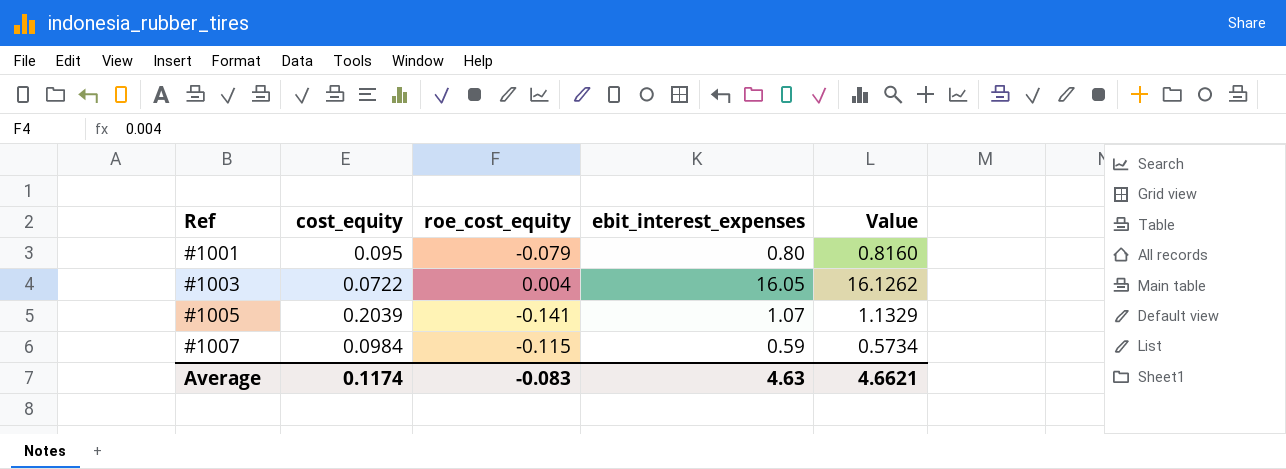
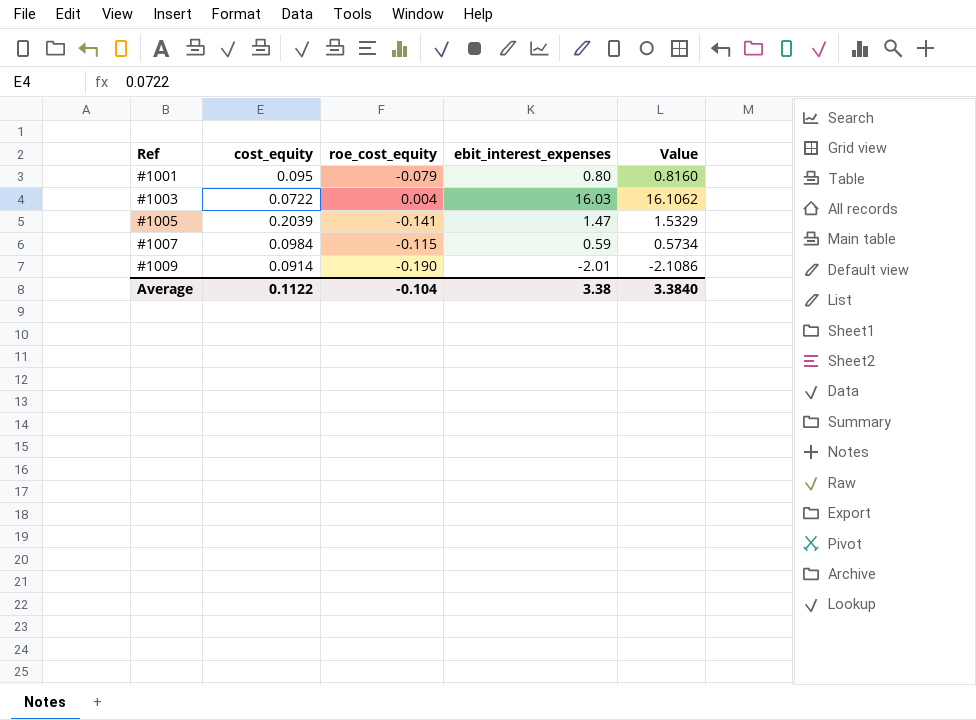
#1003 | ebit_interest_expenses: 16.05 -> 16.03
#1003 | Value: 16.1262 -> 16.1062
#1005 | ebit_interest_expenses: 1.07 -> 1.47
#1005 | Value: 1.1329 -> 1.5329
row #1009: none -> 0.0914 | -0.190 | -2.01 | -2.1086
Average | cost_equity: 0.1174 -> 0.1122
Average | roe_cost_equity: -0.083 -> -0.104
Average | ebit_interest_expenses: 4.63 -> 3.38
Average | Value: 4.6621 -> 3.3840

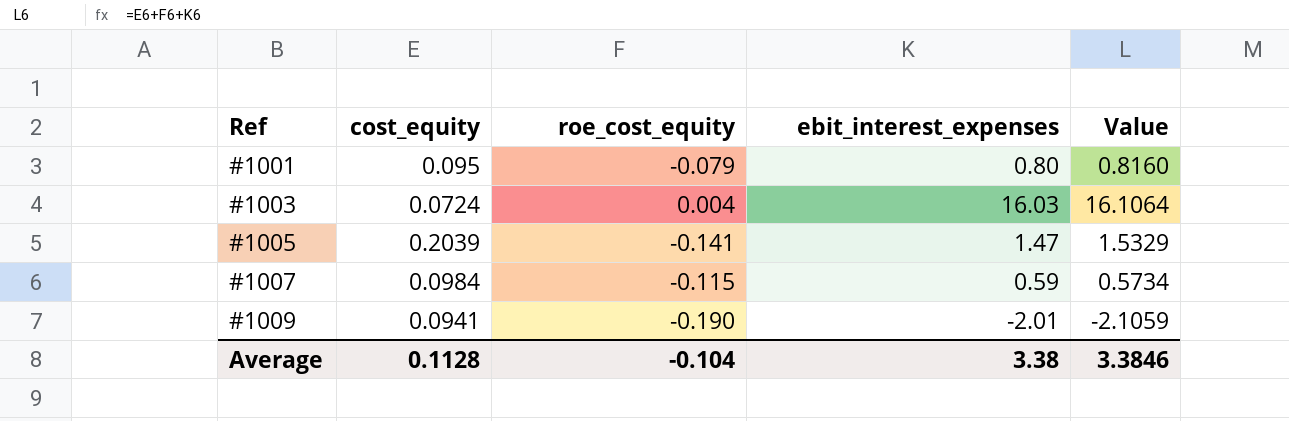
#1003 | cost_equity: 0.0722 -> 0.0724
#1003 | Value: 16.1062 -> 16.1064
#1009 | cost_equity: 0.0914 -> 0.0941
#1009 | Value: -2.1086 -> -2.1059
Average | cost_equity: 0.1122 -> 0.1128
Average | Value: 3.3840 -> 3.3846

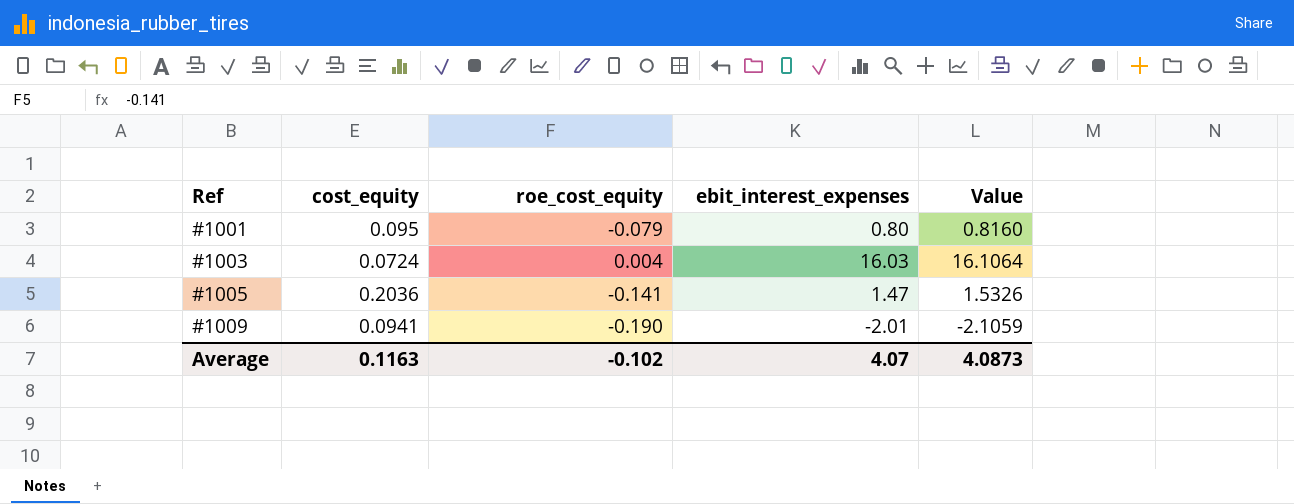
row #1007: 0.0984 | -0.115 | 0.59 | 0.5734 -> none
#1005 | cost_equity: 0.2039 -> 0.2036
#1005 | Value: 1.5329 -> 1.5326
Average | cost_equity: 0.1128 -> 0.1163
Average | roe_cost_equity: -0.104 -> -0.102
Average | ebit_interest_expenses: 3.38 -> 4.07
Average | Value: 3.3846 -> 4.0873

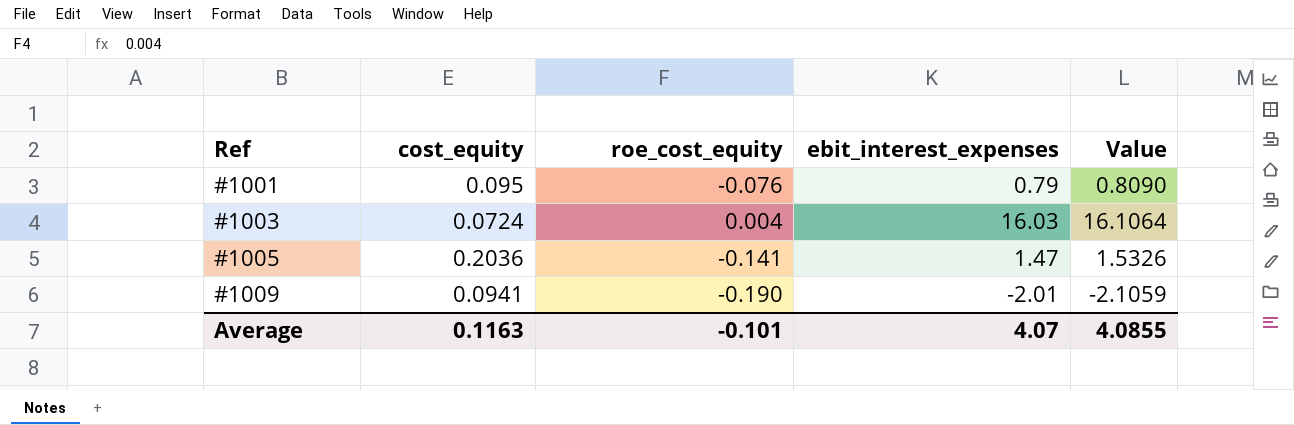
#1001 | roe_cost_equity: -0.079 -> -0.076
#1001 | ebit_interest_expenses: 0.80 -> 0.79
#1001 | Value: 0.8160 -> 0.8090
Average | roe_cost_equity: -0.102 -> -0.101
Average | Value: 4.0873 -> 4.0855

